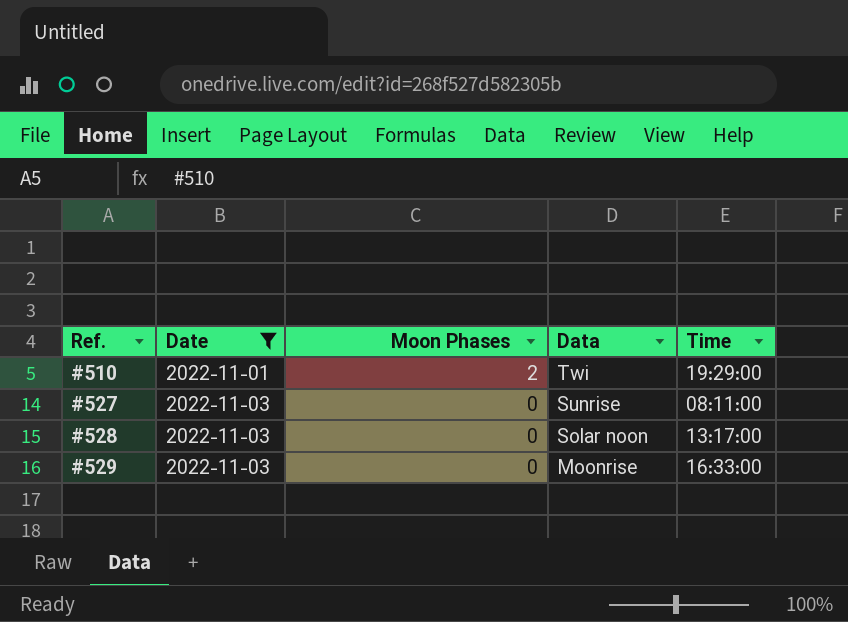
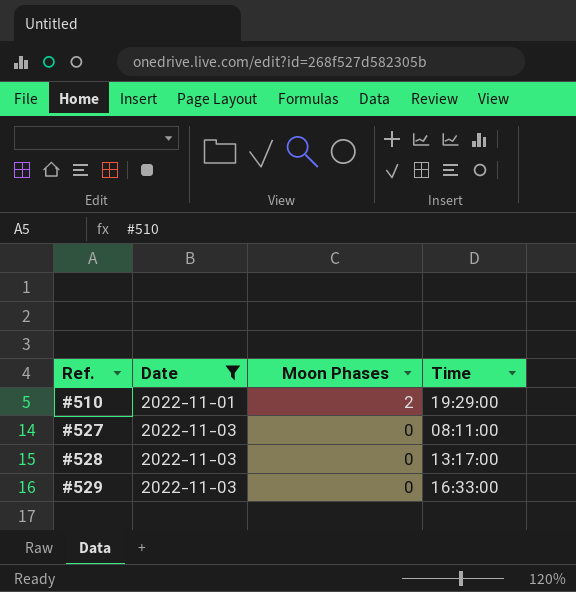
column Data | position: 4 -> none

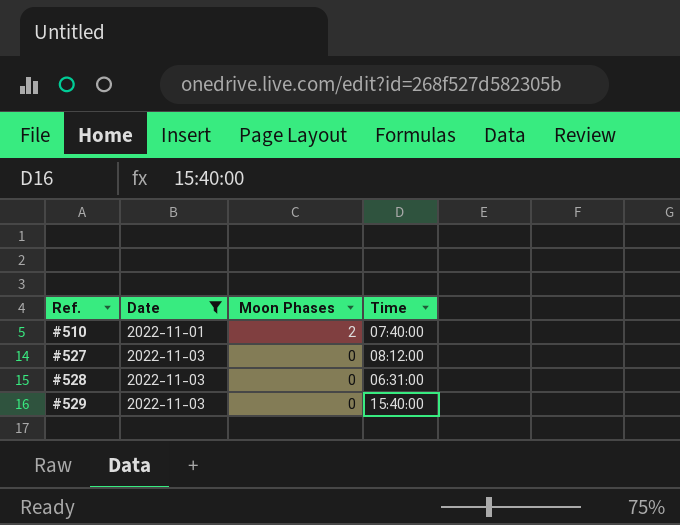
#510 | Time: 19:29:00 -> 07:40:00
#527 | Time: 08:11:00 -> 08:12:00
#528 | Time: 13:17:00 -> 06:31:00
#529 | Time: 16:33:00 -> 15:40:00

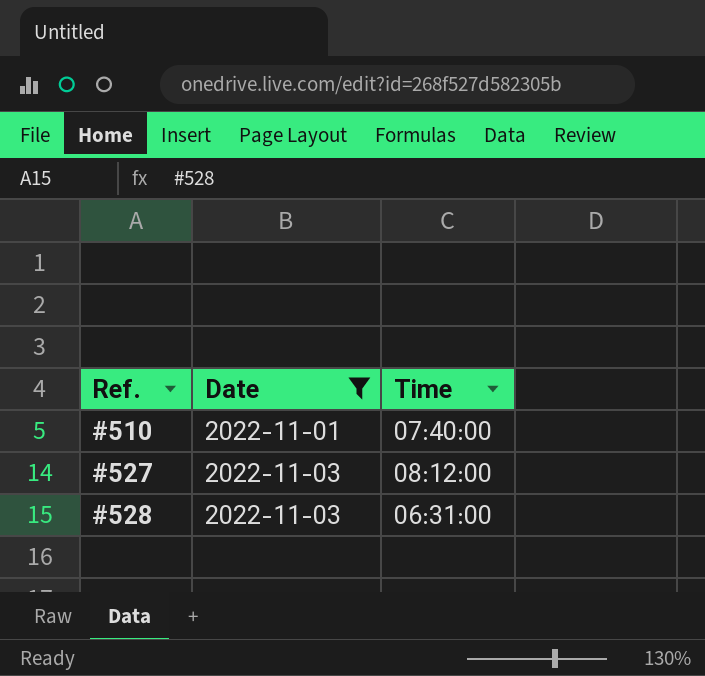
column Moon Phases | position: 3 -> none
row #529: 2022-11-03 | 0 | 15:40:00 -> none

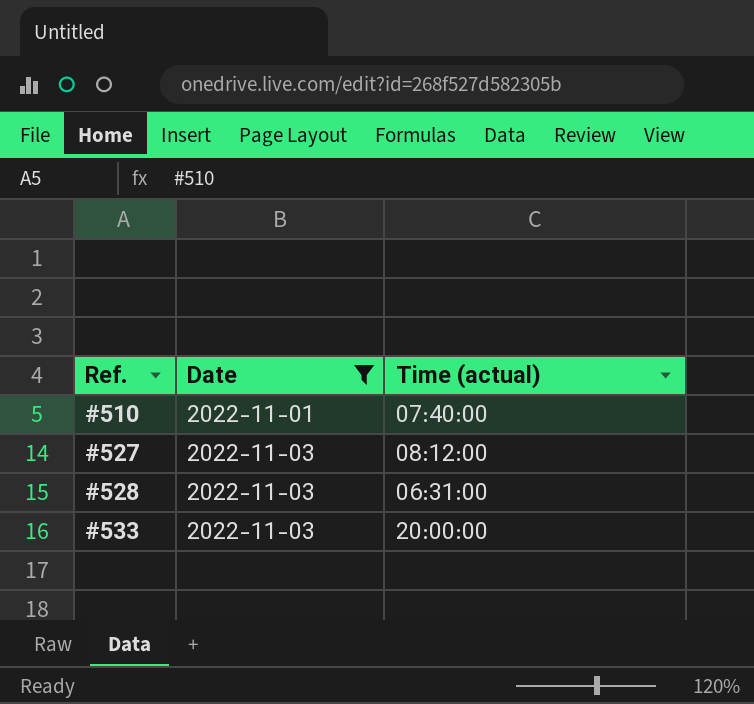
column name: Time -> Time (actual)
row #533: none -> 2022-11-03 | 20:00:00

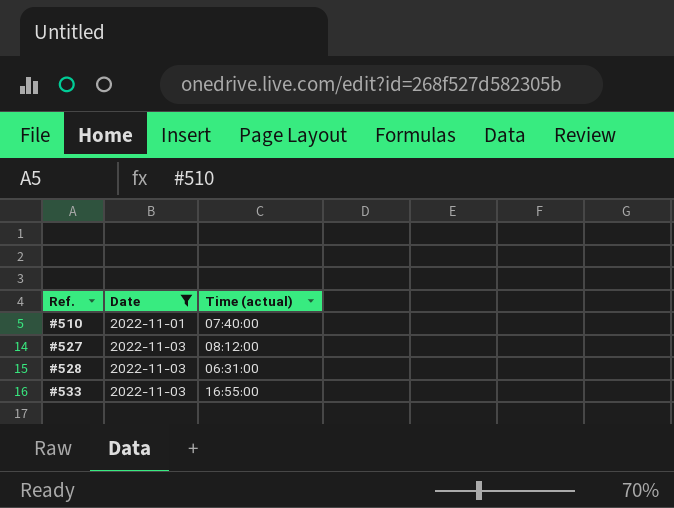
#533 | Time (actual): 20:00:00 -> 16:55:00

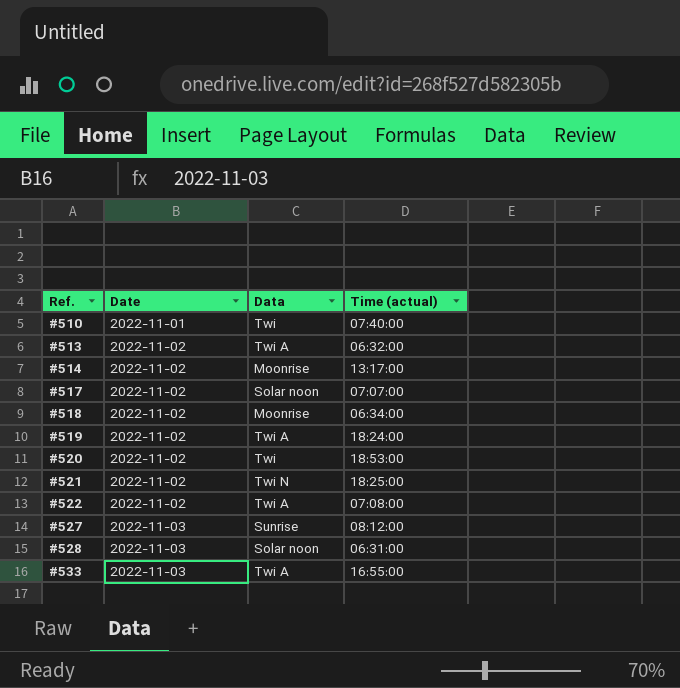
filter: Date != 2022-11-02 -> none
column Data | position: none -> 3

